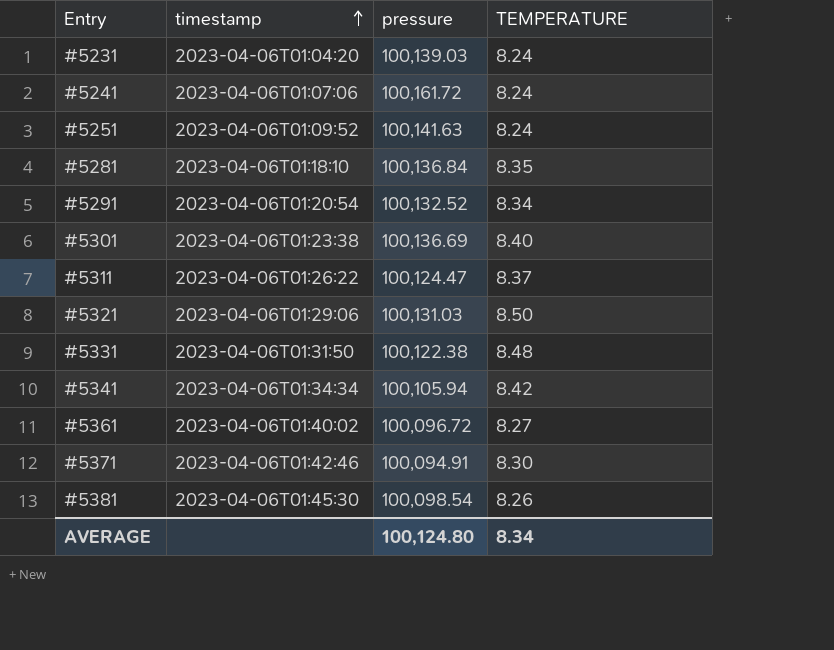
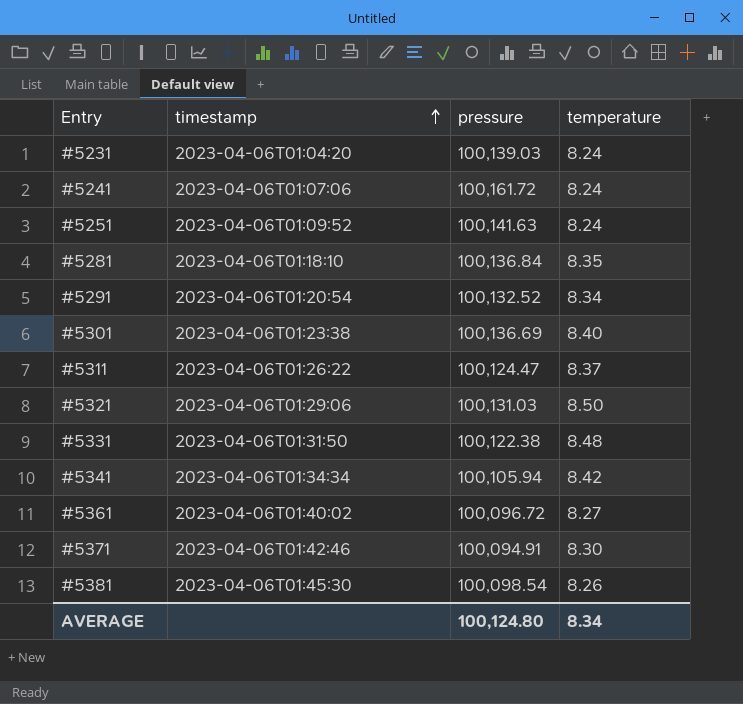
column name: TEMPERATURE -> temperature

